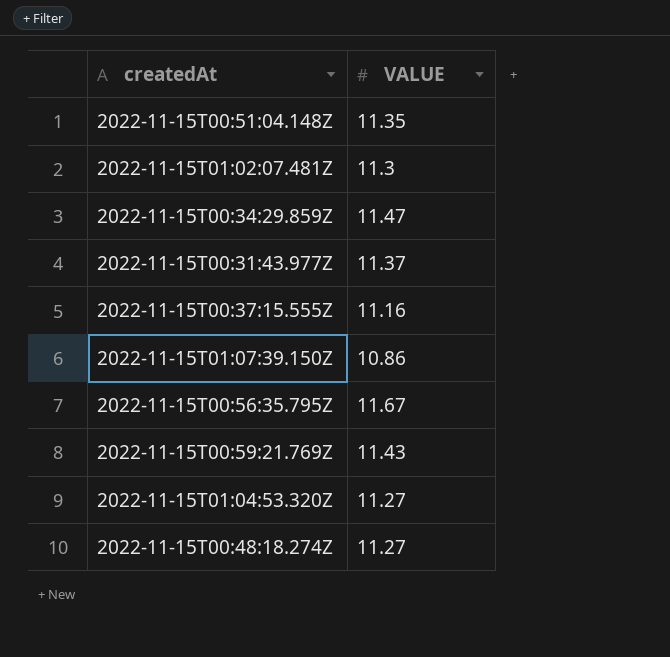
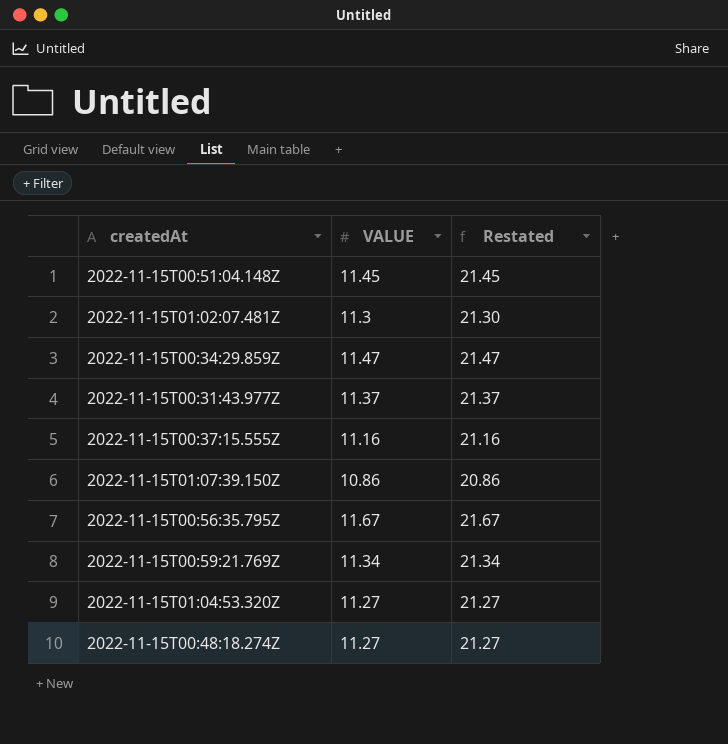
column Restated | formula: none -> [VALUE] + 10
2022-11-15T00:51:04.148Z | VALUE: 11.35 -> 11.45
2022-11-15T00:59:21.769Z | VALUE: 11.43 -> 11.34

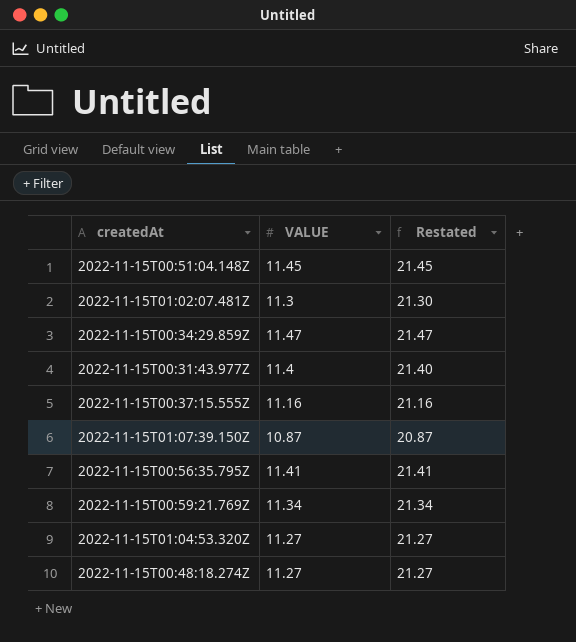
2022-11-15T00:31:43.977Z | VALUE: 11.37 -> 11.4
2022-11-15T00:31:43.977Z | Restated: 21.37 -> 21.40
2022-11-15T01:07:39.150Z | VALUE: 10.86 -> 10.87
2022-11-15T01:07:39.150Z | Restated: 20.86 -> 20.87
2022-11-15T00:56:35.795Z | VALUE: 11.67 -> 11.41
2022-11-15T00:56:35.795Z | Restated: 21.67 -> 21.41

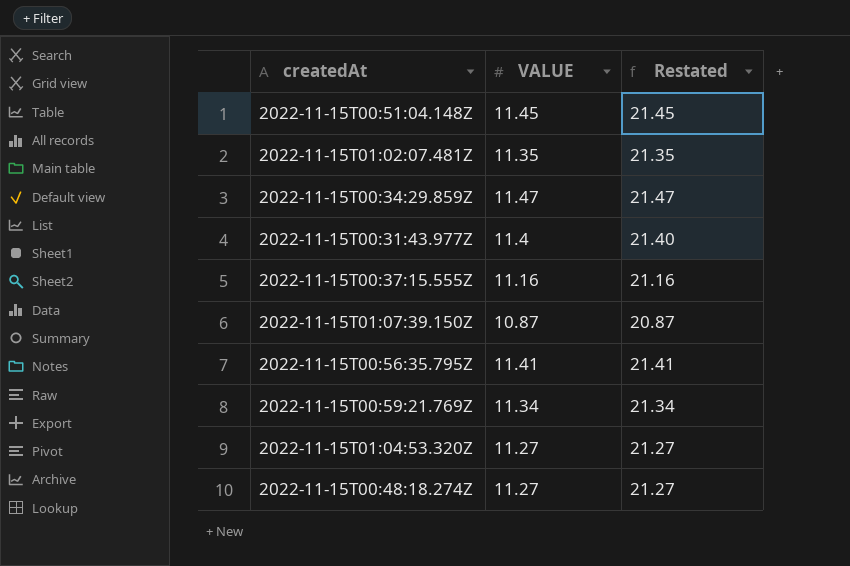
2022-11-15T01:02:07.481Z | VALUE: 11.3 -> 11.35
2022-11-15T01:02:07.481Z | Restated: 21.30 -> 21.35

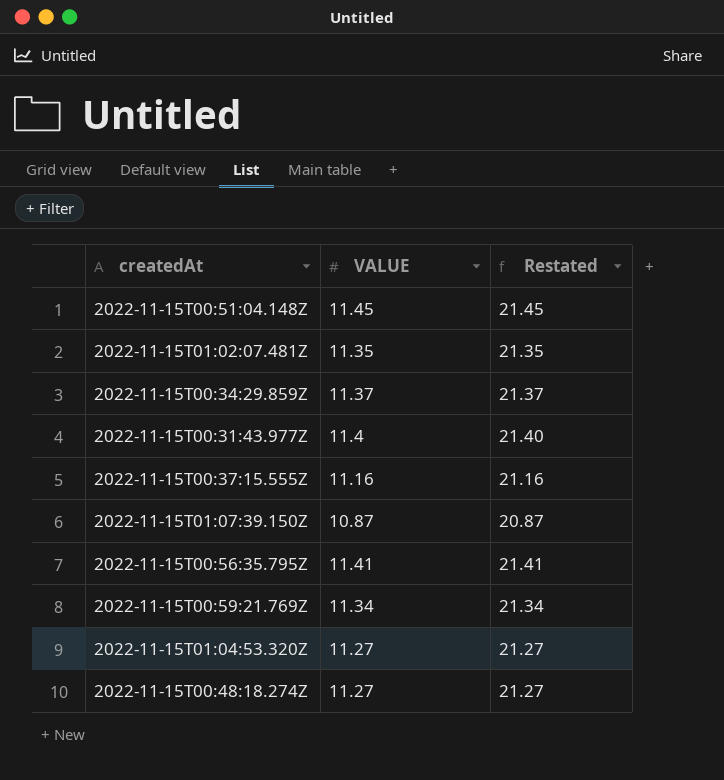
2022-11-15T00:34:29.859Z | VALUE: 11.47 -> 11.37
2022-11-15T00:34:29.859Z | Restated: 21.47 -> 21.37

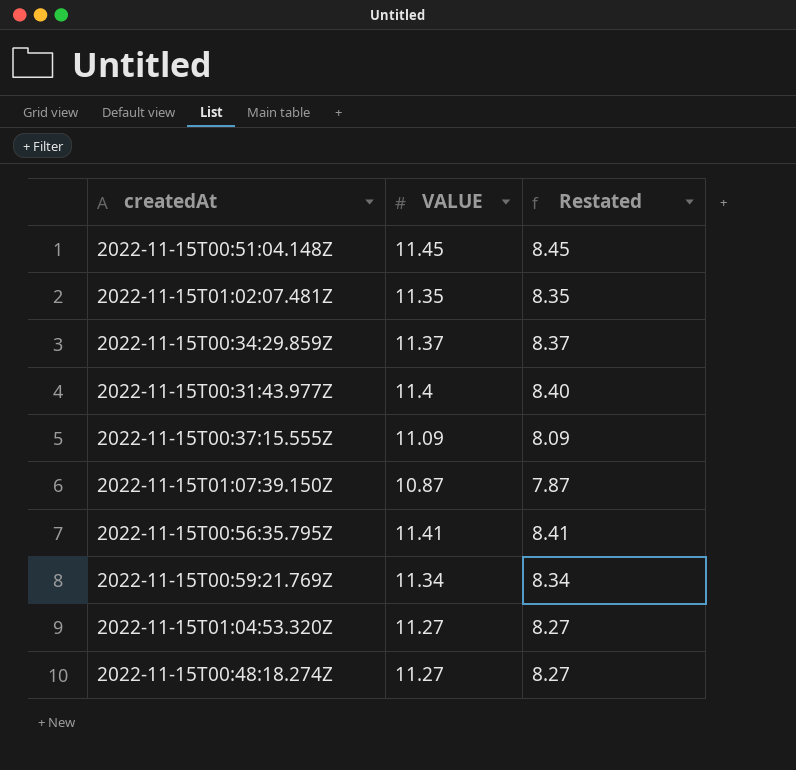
column Restated | formula: [VALUE] + 10 -> [VALUE] - 3
2022-11-15T00:37:15.555Z | VALUE: 11.16 -> 11.09

